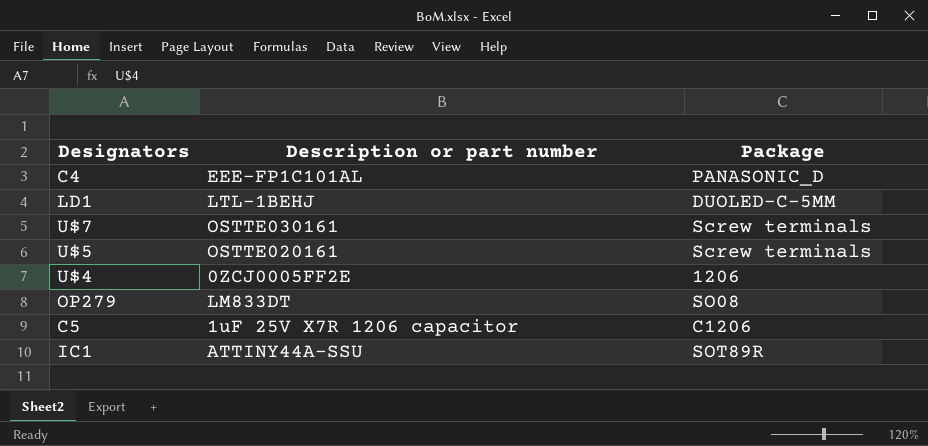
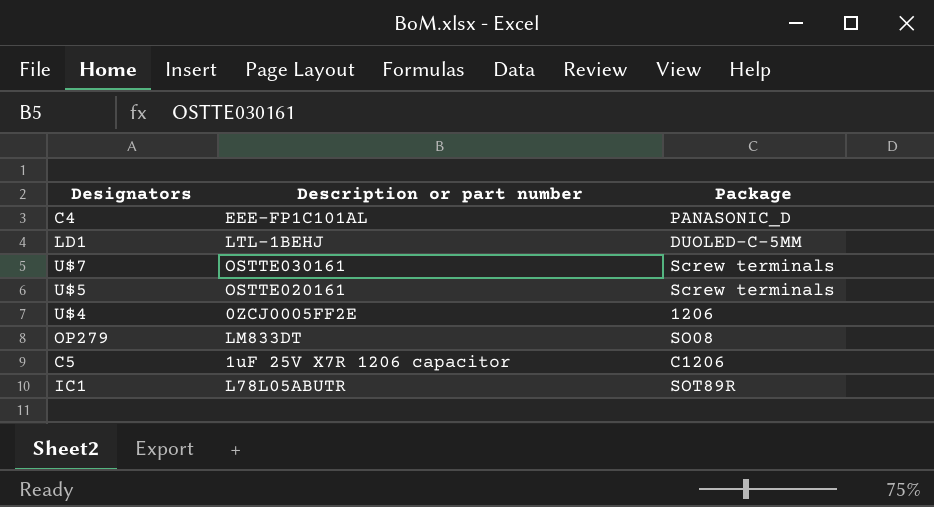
IC1 | Description or part number: ATTINY44A-SSU -> L78L05ABUTR

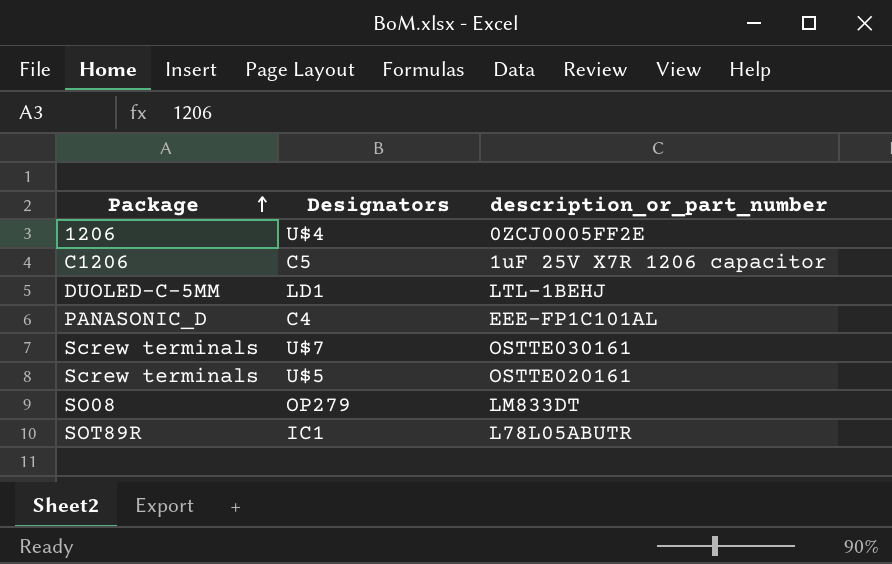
row order: none -> Package ascending
column Package | position: 3 -> 1
column name: Description or part number -> description_or_part_number

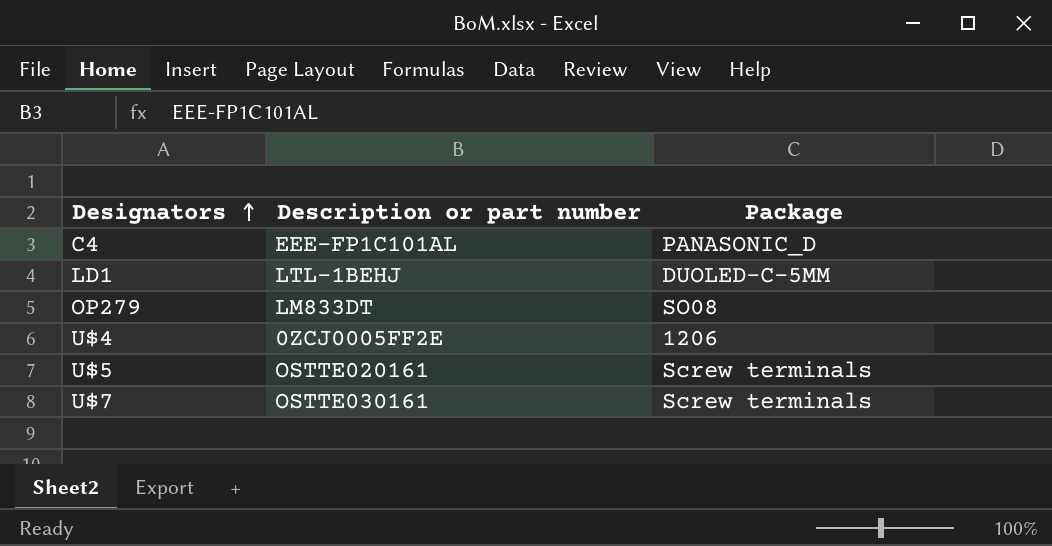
row order: Package ascending -> Designators ascending
column name: description_or_part_number -> Description or part number
column Package | position: 1 -> 3
row C5: C1206 | 1uF 25V X7R 1206 capacitor -> none
row IC1: SOT89R | L78L05ABUTR -> none

